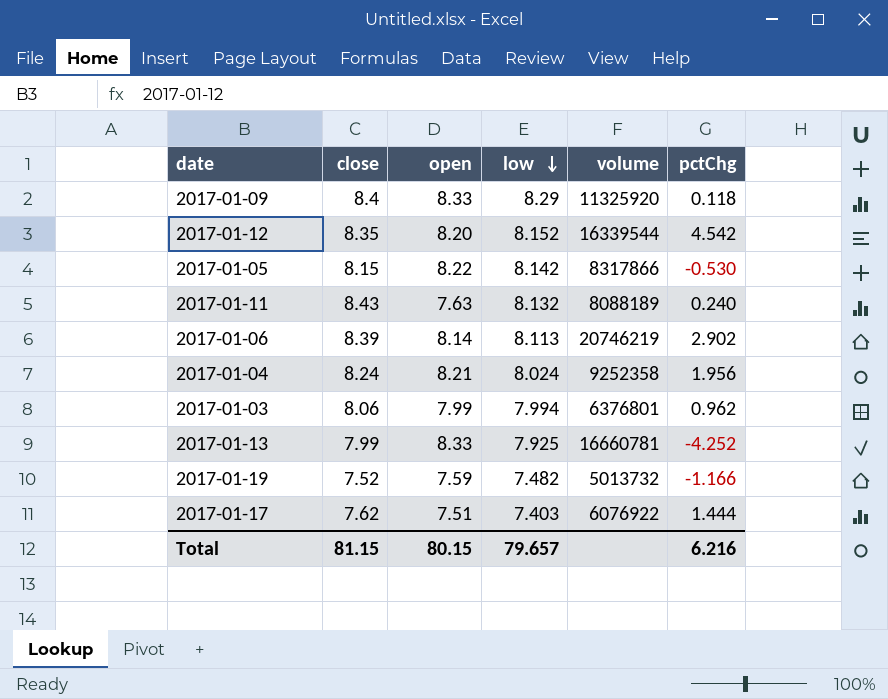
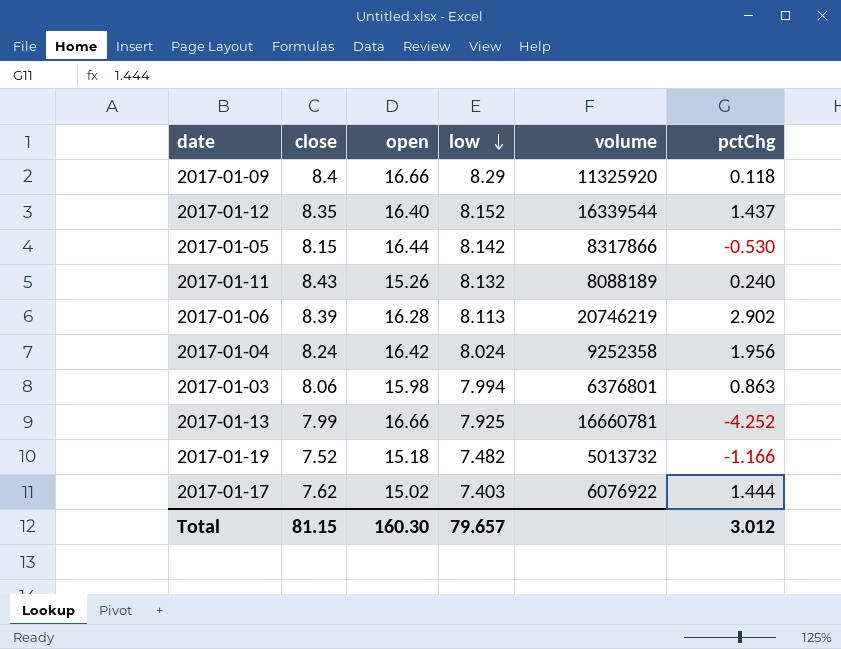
2017-01-09 | open: 8.33 -> 16.66
2017-01-12 | open: 8.20 -> 16.40
2017-01-12 | pctChg: 4.542 -> 1.437
2017-01-05 | open: 8.22 -> 16.44
2017-01-11 | open: 7.63 -> 15.26
2017-01-06 | open: 8.14 -> 16.28
2017-01-04 | open: 8.21 -> 16.42
2017-01-03 | open: 7.99 -> 15.98
2017-01-03 | pctChg: 0.962 -> 0.863
2017-01-13 | open: 8.33 -> 16.66
2017-01-19 | open: 7.59 -> 15.18
2017-01-17 | open: 7.51 -> 15.02
Total | open: 80.15 -> 160.30
Total | pctChg: 6.216 -> 3.012

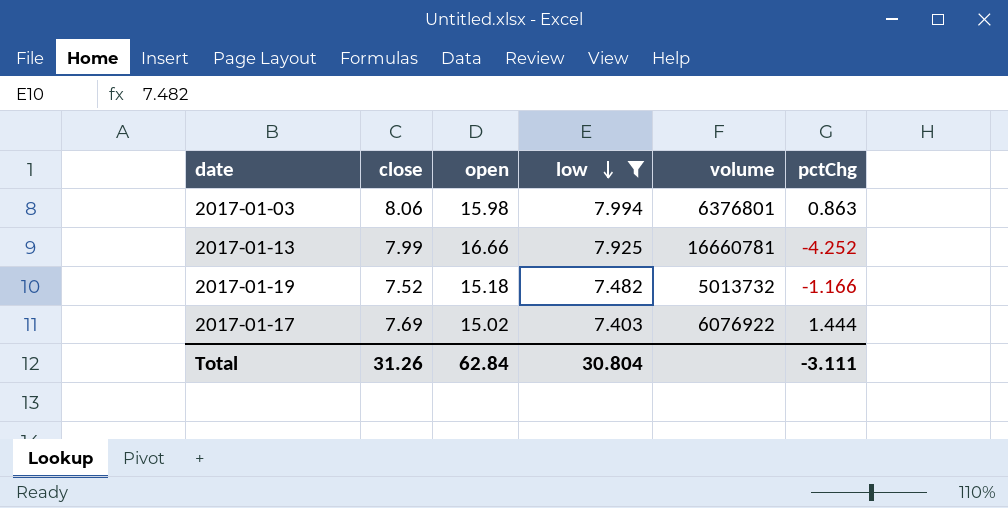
filter: none -> low <= 7.994
2017-01-17 | close: 7.62 -> 7.69
Total | close: 81.15 -> 31.26
Total | open: 160.30 -> 62.84
Total | low: 79.657 -> 30.804
Total | pctChg: 3.012 -> -3.111

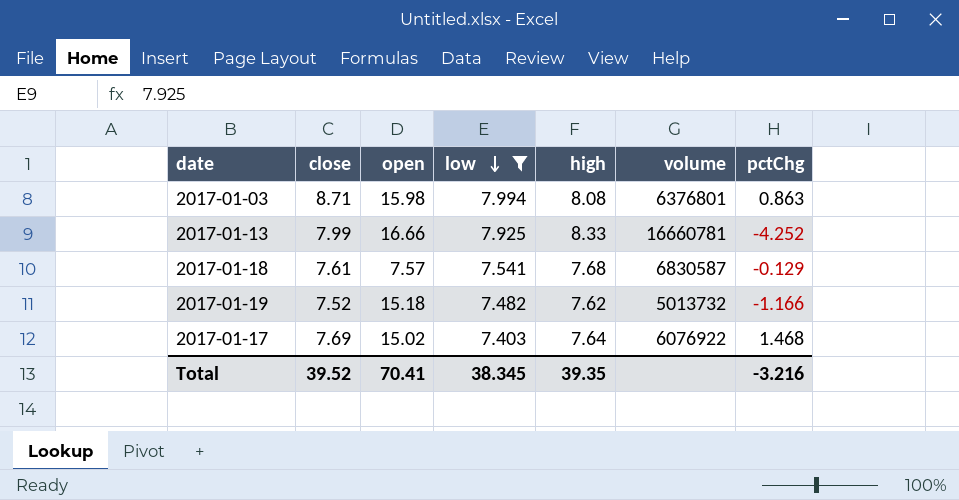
column high | position: none -> 5
2017-01-03 | close: 8.06 -> 8.71
row 2017-01-18: none -> 7.61 | 7.57 | 7.541 | 7.68 | 6830587 | -0.129
2017-01-17 | pctChg: 1.444 -> 1.468
Total | close: 31.26 -> 39.52
Total | open: 62.84 -> 70.41
Total | low: 30.804 -> 38.345
Total | pctChg: -3.111 -> -3.216

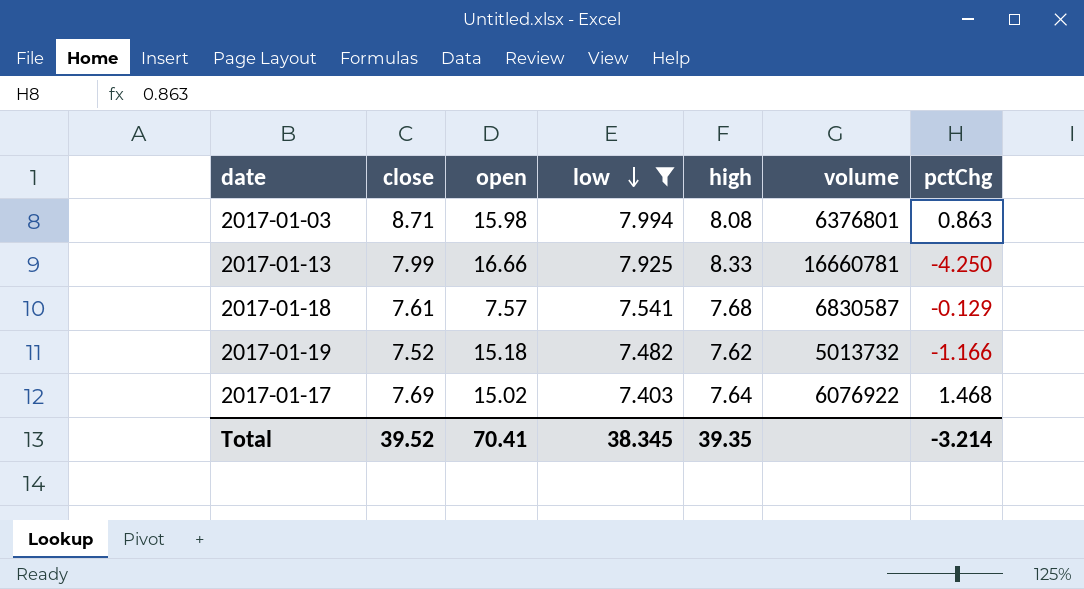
2017-01-13 | pctChg: -4.252 -> -4.250
Total | pctChg: -3.216 -> -3.214

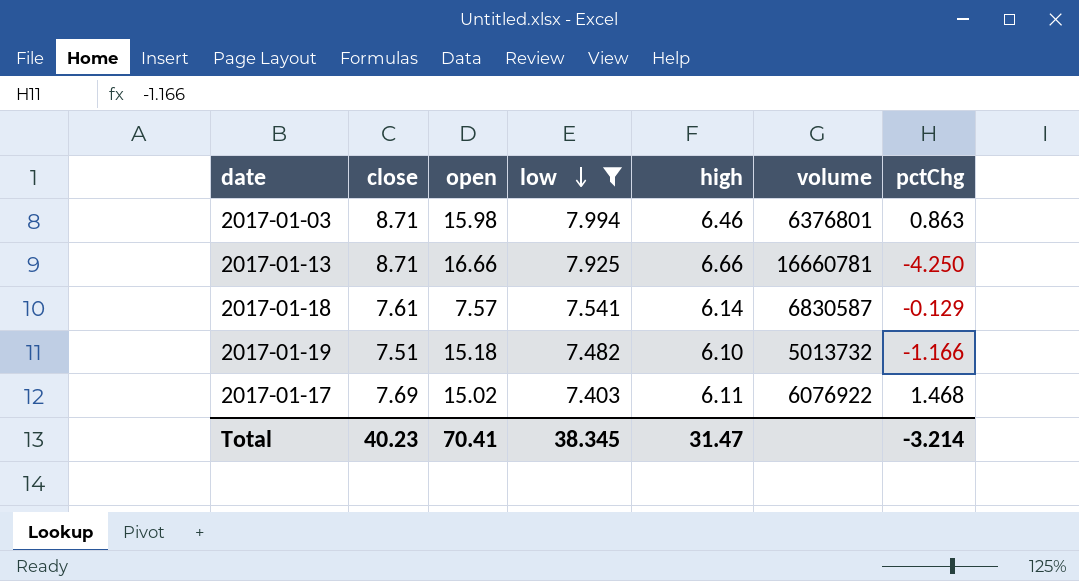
2017-01-03 | high: 8.08 -> 6.46
2017-01-13 | close: 7.99 -> 8.71
2017-01-13 | high: 8.33 -> 6.66
2017-01-18 | high: 7.68 -> 6.14
2017-01-19 | close: 7.52 -> 7.51
2017-01-19 | high: 7.62 -> 6.10
2017-01-17 | high: 7.64 -> 6.11
Total | close: 39.52 -> 40.23
Total | high: 39.35 -> 31.47

